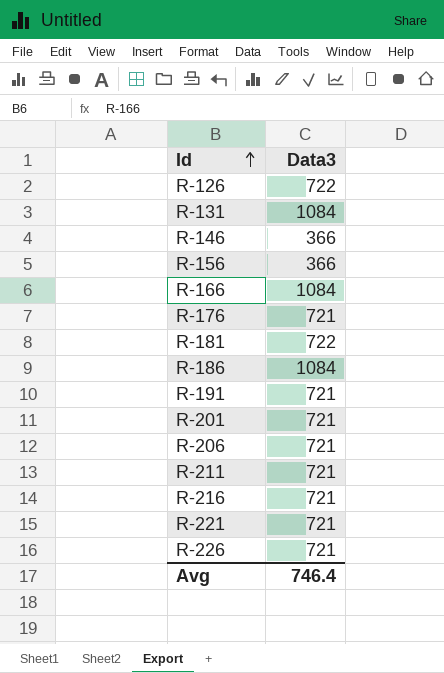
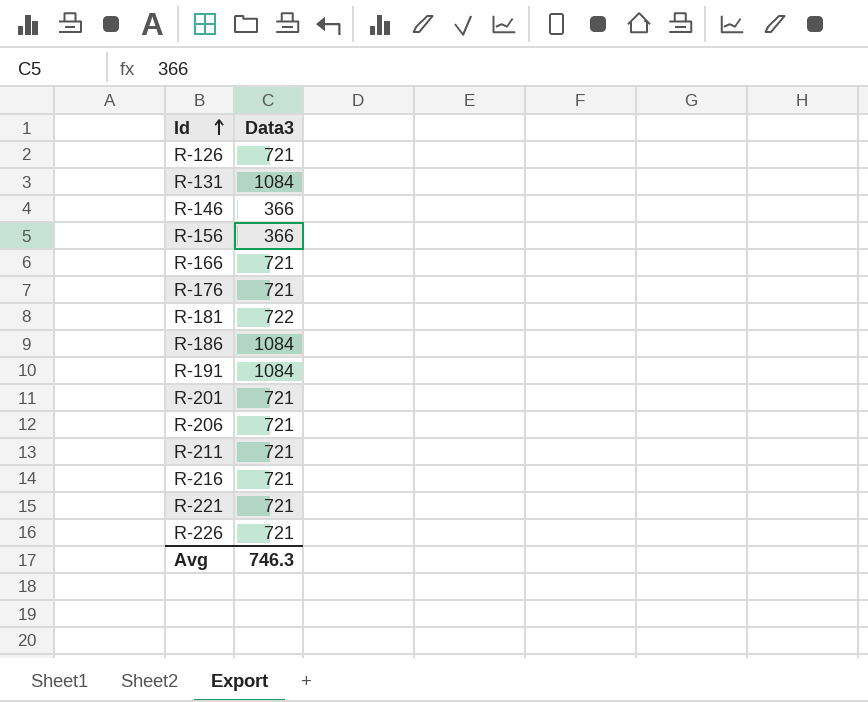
R-126 | Data3: 722 -> 721
R-166 | Data3: 1084 -> 721
R-191 | Data3: 721 -> 1084
Avg | Data3: 746.4 -> 746.3

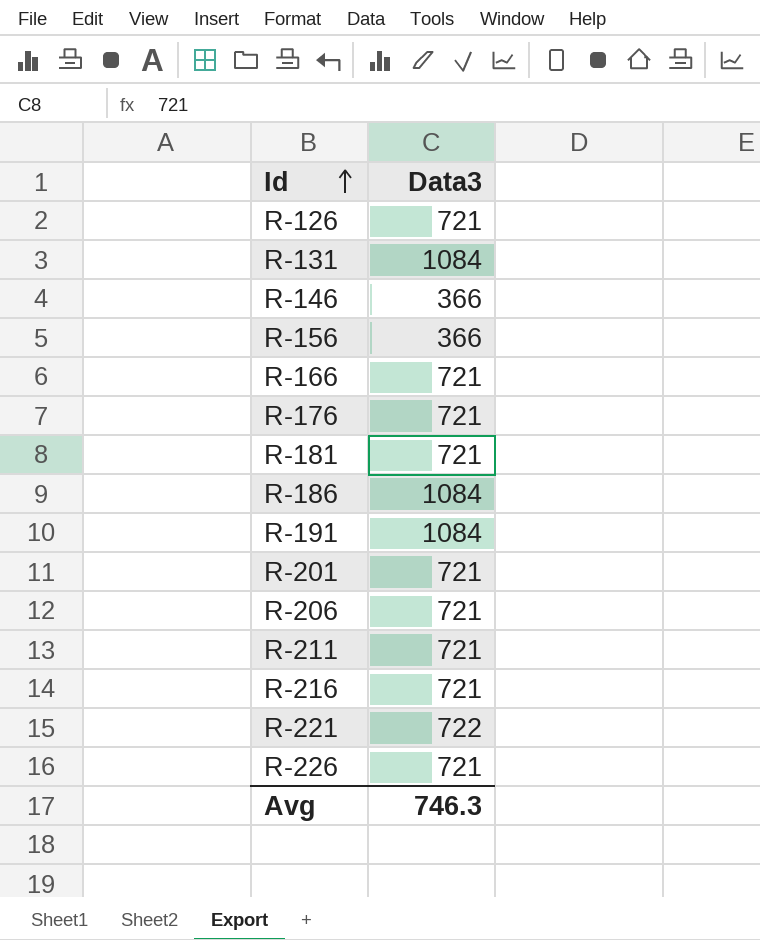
R-181 | Data3: 722 -> 721
R-221 | Data3: 721 -> 722

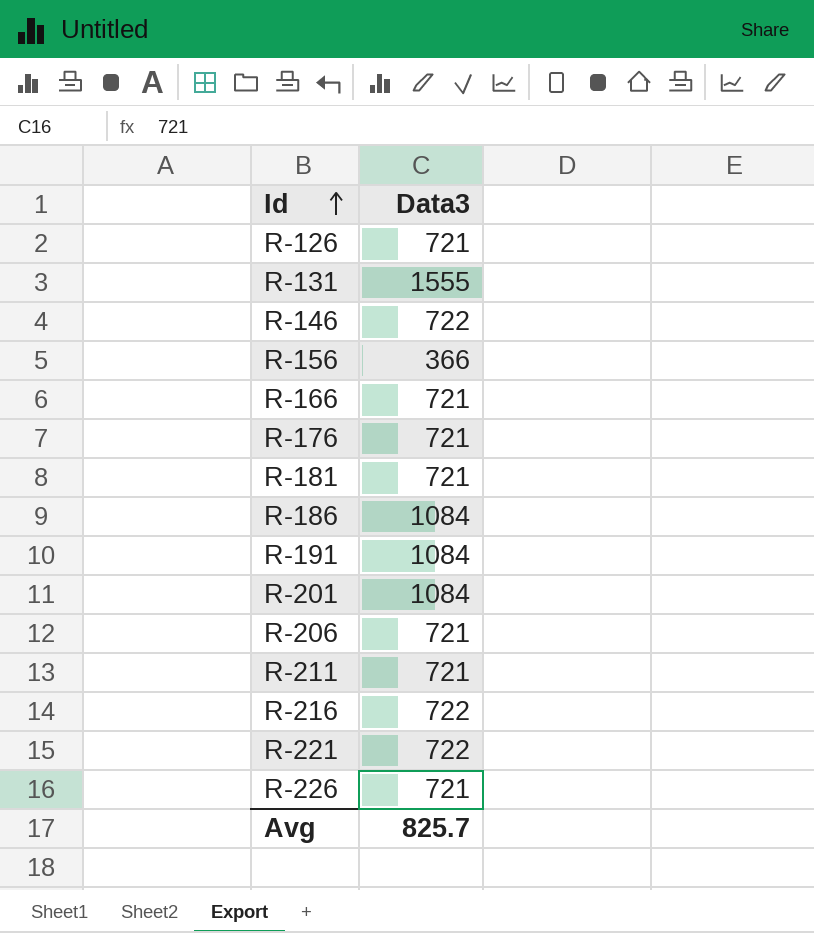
R-131 | Data3: 1084 -> 1555
R-146 | Data3: 366 -> 722
R-201 | Data3: 721 -> 1084
R-216 | Data3: 721 -> 722
Avg | Data3: 746.3 -> 825.7

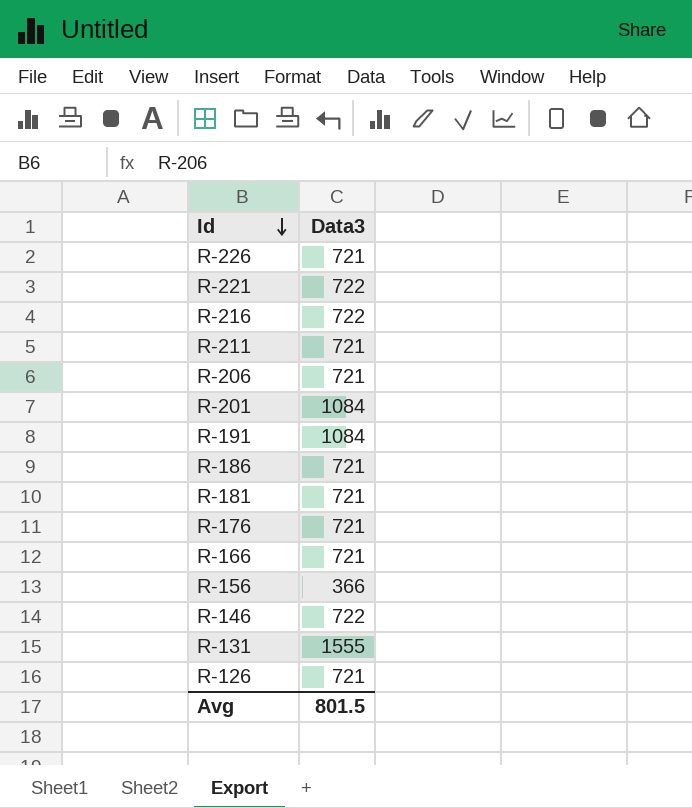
row order: Id ascending -> Id descending
R-186 | Data3: 1084 -> 721
Avg | Data3: 825.7 -> 801.5

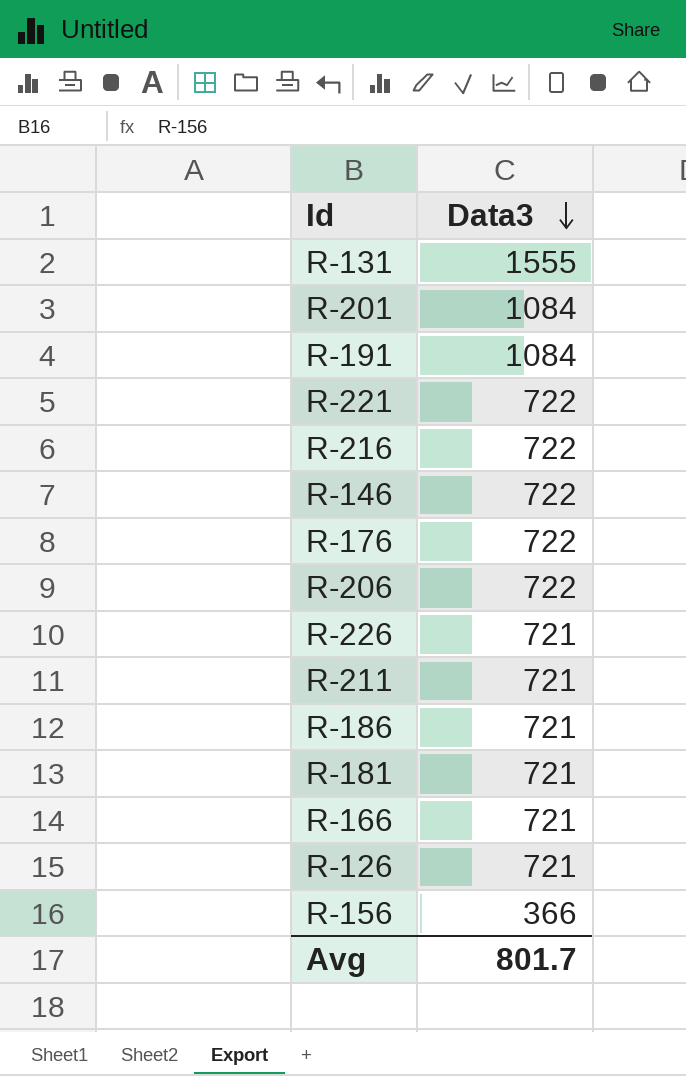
row order: Id descending -> Data3 descending
R-176 | Data3: 721 -> 722
R-206 | Data3: 721 -> 722
Avg | Data3: 801.5 -> 801.7

